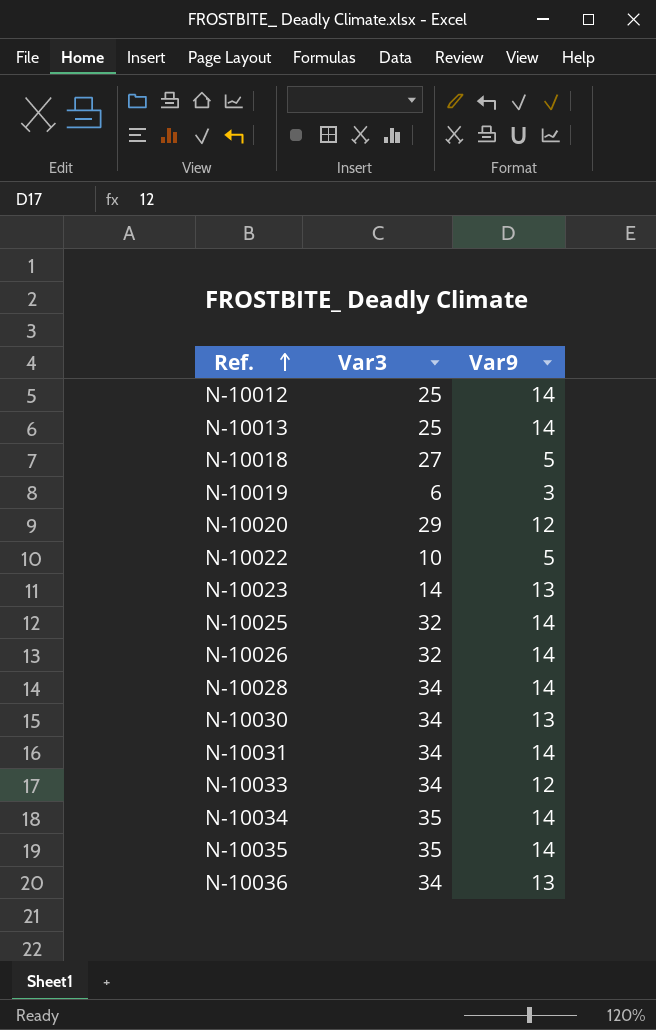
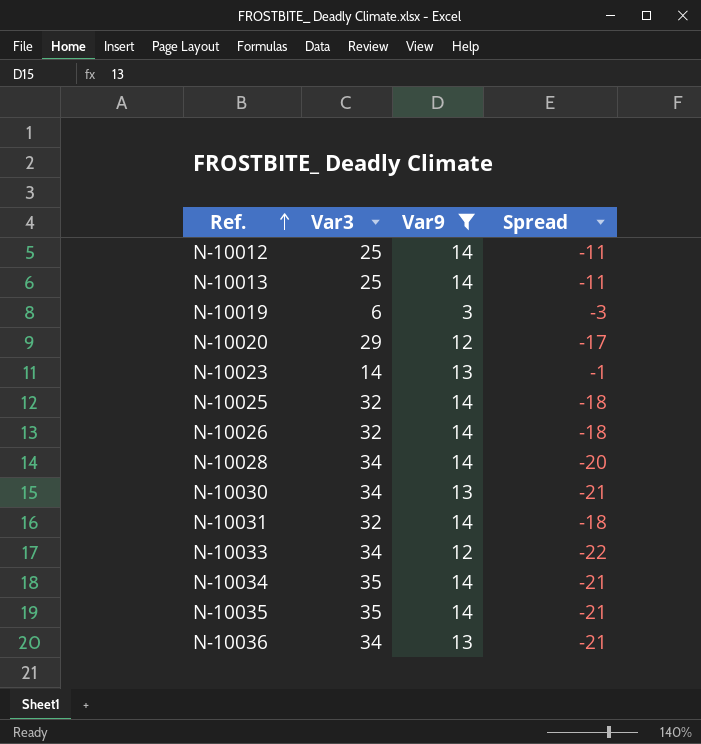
filter: none -> Var9 != 5
column Spread | formula: none -> [Var9] - [Var3]
N-10031 | Var3: 34 -> 32

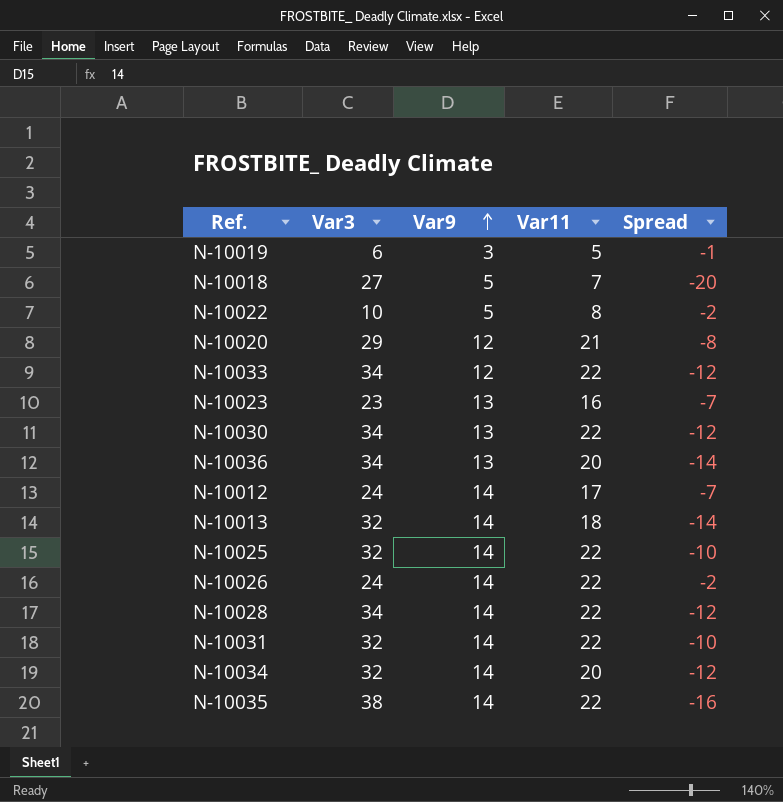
filter: Var9 != 5 -> none
row order: Ref. ascending -> Var9 ascending
column Var11 | position: none -> 4
column Spread | formula: [Var9] - [Var3] -> [Var11] - [Var3]
N-10023 | Var3: 14 -> 23
N-10012 | Var3: 25 -> 24
N-10013 | Var3: 25 -> 32
N-10026 | Var3: 32 -> 24
N-10034 | Var3: 35 -> 32
N-10035 | Var3: 35 -> 38

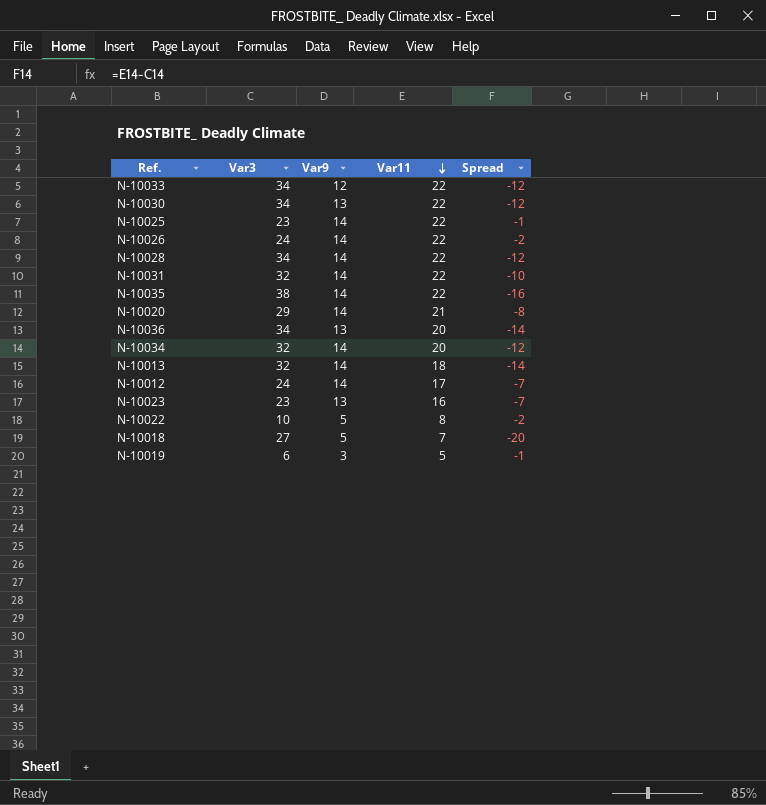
row order: Var9 ascending -> Var11 descending
N-10025 | Var3: 32 -> 23
N-10025 | Spread: -10 -> -1
N-10020 | Var9: 12 -> 14

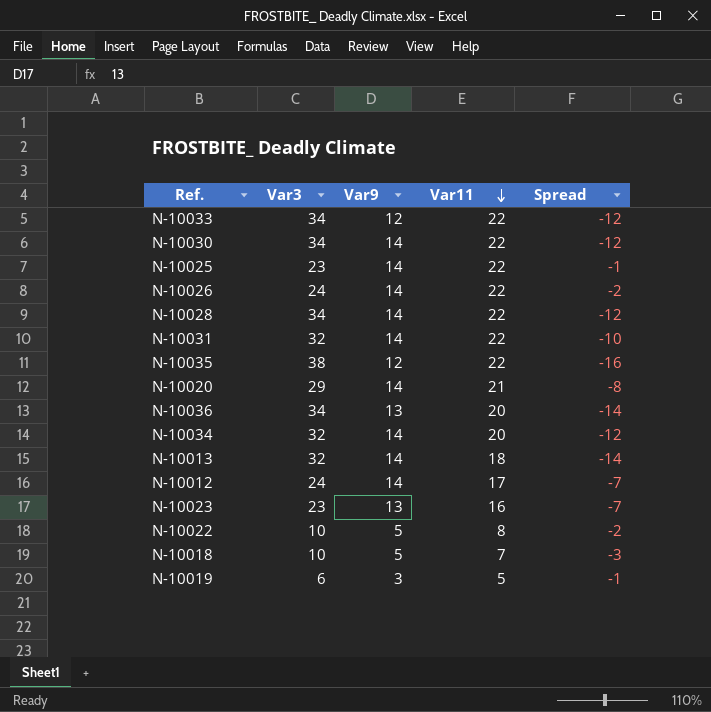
N-10030 | Var9: 13 -> 14
N-10035 | Var9: 14 -> 12
N-10018 | Var3: 27 -> 10
N-10018 | Spread: -20 -> -3

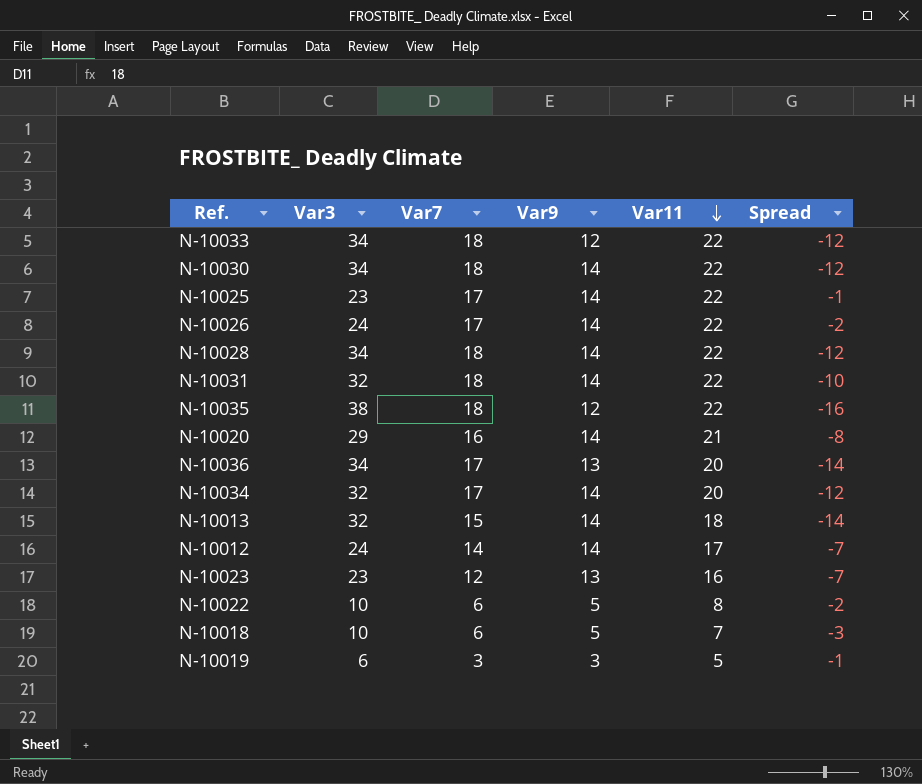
column Var7 | position: none -> 3

